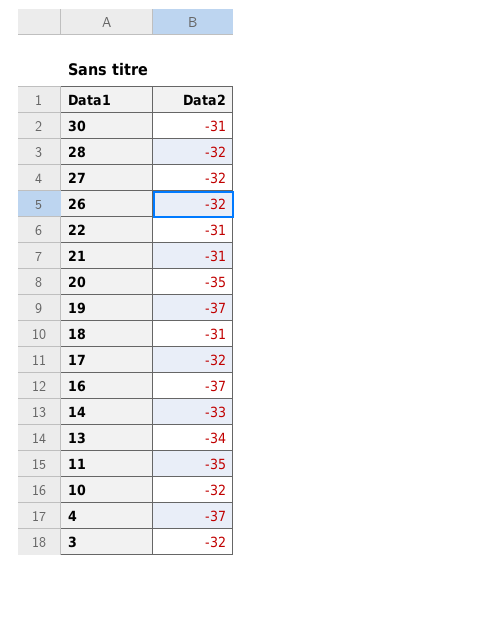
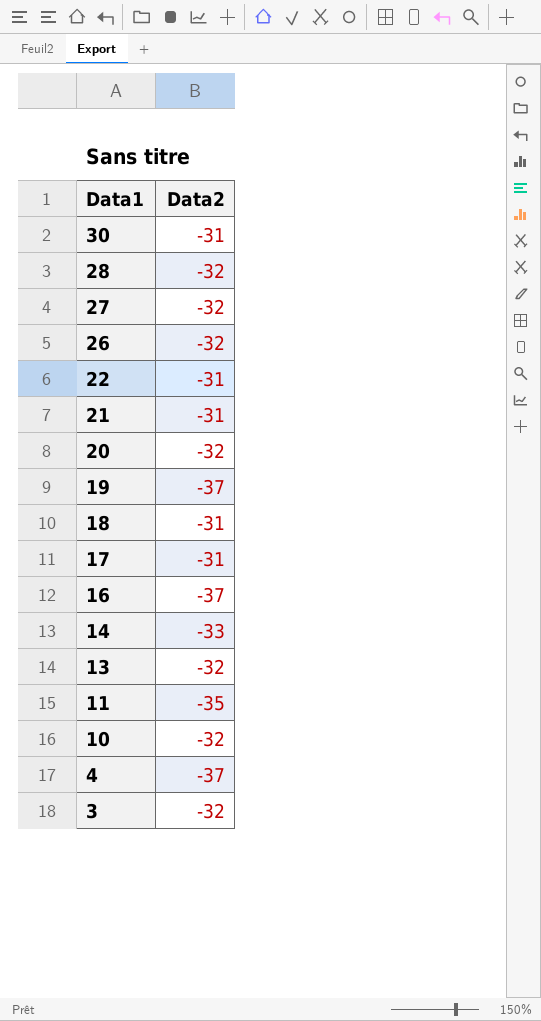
20 | Data2: -35 -> -32
17 | Data2: -32 -> -31
13 | Data2: -34 -> -32

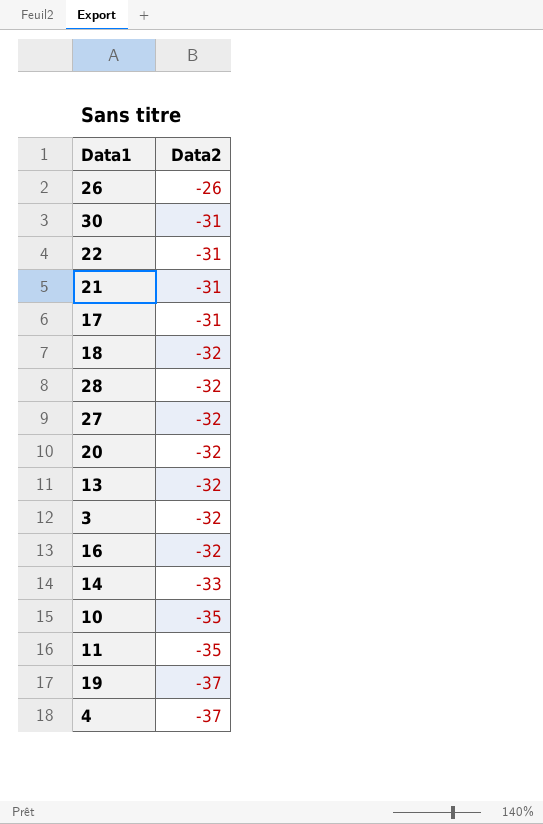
row order: Data1 descending -> Data2 descending
26 | Data2: -32 -> -26
18 | Data2: -31 -> -32
16 | Data2: -37 -> -32
10 | Data2: -32 -> -35

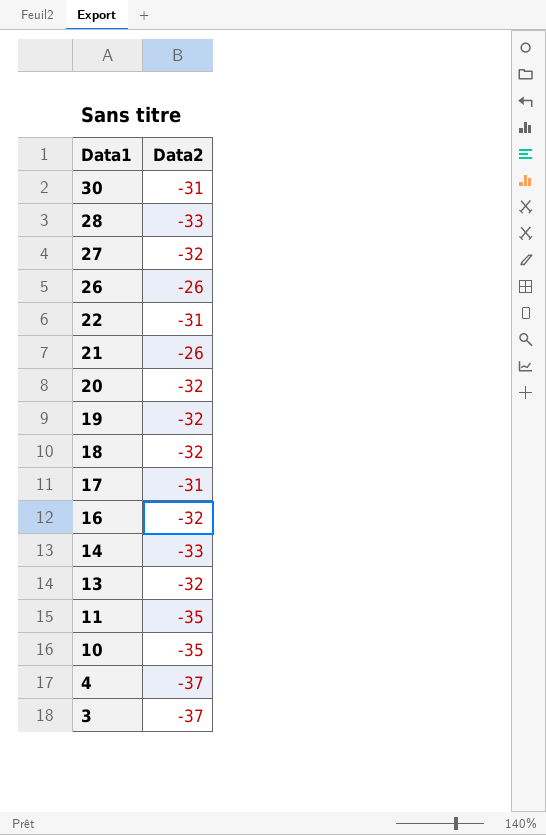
row order: Data2 descending -> Data1 descending
28 | Data2: -32 -> -33
21 | Data2: -31 -> -26
19 | Data2: -37 -> -32
3 | Data2: -32 -> -37

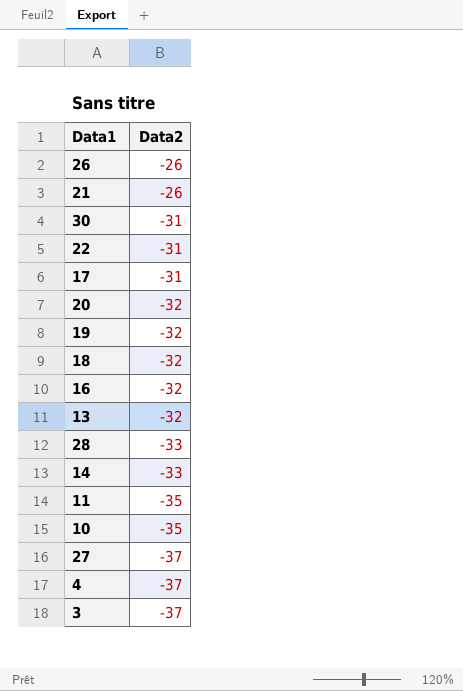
row order: Data1 descending -> Data2 descending
27 | Data2: -32 -> -37

